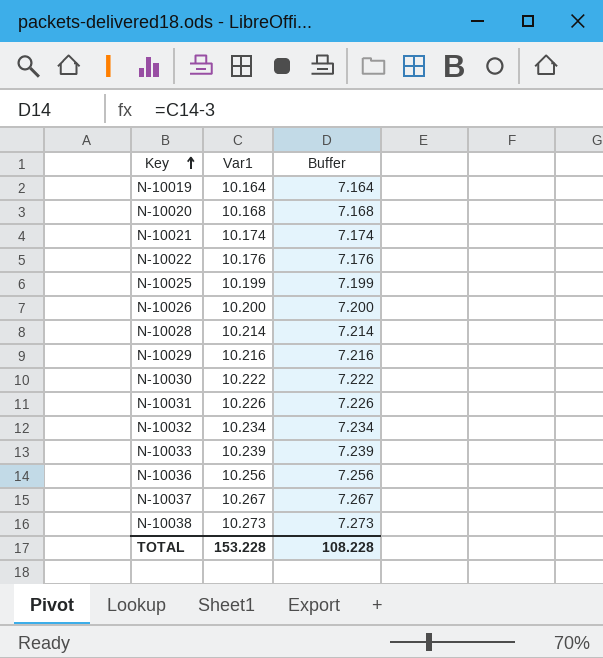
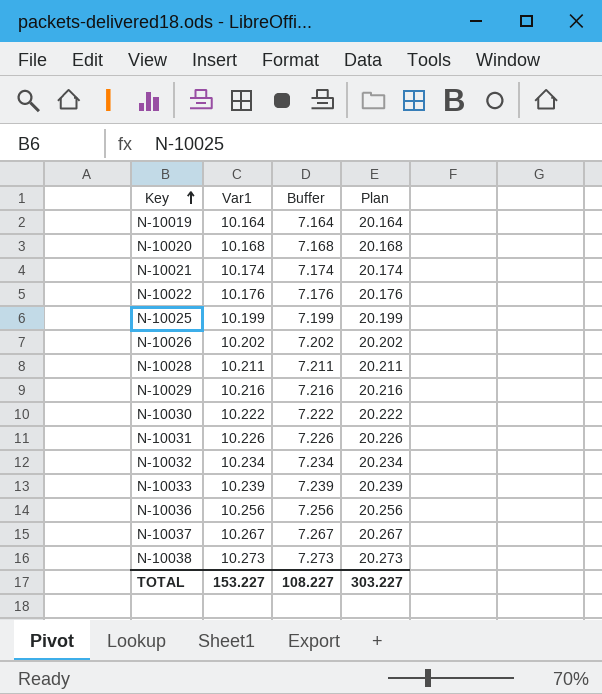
column Plan | formula: none -> [Var1] + 10
N-10026 | Var1: 10.200 -> 10.202
N-10026 | Buffer: 7.200 -> 7.202
N-10028 | Var1: 10.214 -> 10.211
N-10028 | Buffer: 7.214 -> 7.211
TOTAL | Var1: 153.228 -> 153.227
TOTAL | Buffer: 108.228 -> 108.227

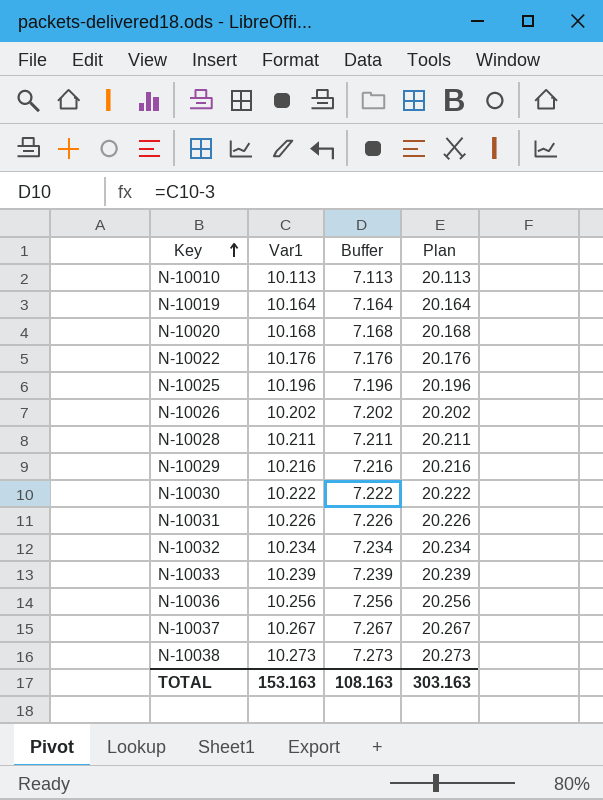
row N-10021: 10.174 | 7.174 | 20.174 -> none
row N-10010: none -> 10.113 | 7.113 | 20.113
N-10025 | Var1: 10.199 -> 10.196
N-10025 | Buffer: 7.199 -> 7.196
N-10025 | Plan: 20.199 -> 20.196
TOTAL | Var1: 153.227 -> 153.163
TOTAL | Buffer: 108.227 -> 108.163
TOTAL | Plan: 303.227 -> 303.163

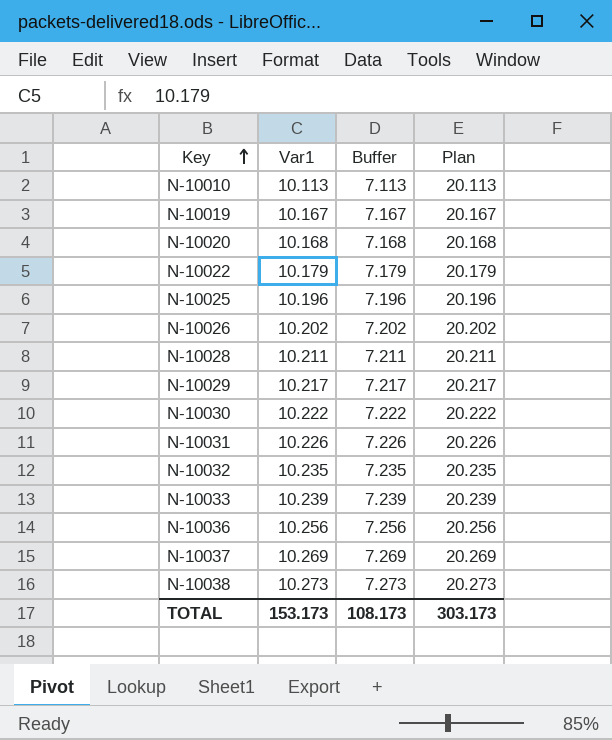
N-10019 | Var1: 10.164 -> 10.167
N-10019 | Buffer: 7.164 -> 7.167
N-10019 | Plan: 20.164 -> 20.167
N-10022 | Var1: 10.176 -> 10.179
N-10022 | Buffer: 7.176 -> 7.179
N-10022 | Plan: 20.176 -> 20.179
N-10029 | Var1: 10.216 -> 10.217
N-10029 | Buffer: 7.216 -> 7.217
N-10029 | Plan: 20.216 -> 20.217
N-10032 | Var1: 10.234 -> 10.235
N-10032 | Buffer: 7.234 -> 7.235
N-10032 | Plan: 20.234 -> 20.235
N-10037 | Var1: 10.267 -> 10.269
N-10037 | Buffer: 7.267 -> 7.269
N-10037 | Plan: 20.267 -> 20.269
TOTAL | Var1: 153.163 -> 153.173
TOTAL | Buffer: 108.163 -> 108.173
TOTAL | Plan: 303.163 -> 303.173

